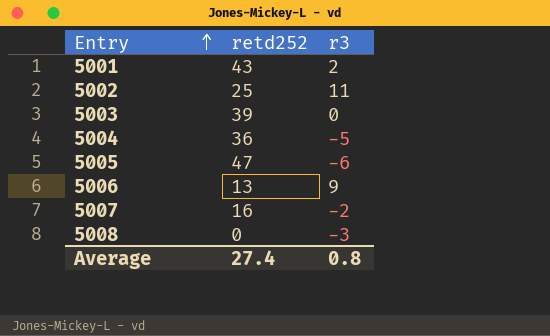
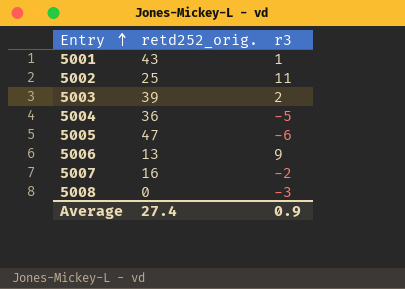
column name: retd252 -> retd252_orig.
5001 | r3: 2 -> 1
5003 | r3: 0 -> 2
Average | r3: 0.8 -> 0.9

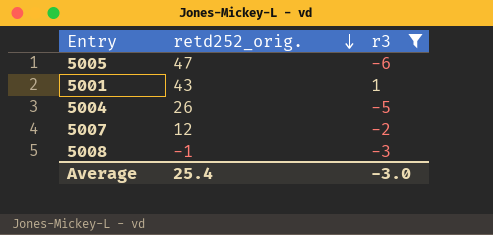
filter: none -> r3 <= 1
row order: Entry ascending -> retd252_orig. descending
5004 | retd252_orig.: 36 -> 26
5007 | retd252_orig.: 16 -> 12
5008 | retd252_orig.: 0 -> -1
Average | retd252_orig.: 27.4 -> 25.4
Average | r3: 0.9 -> -3.0

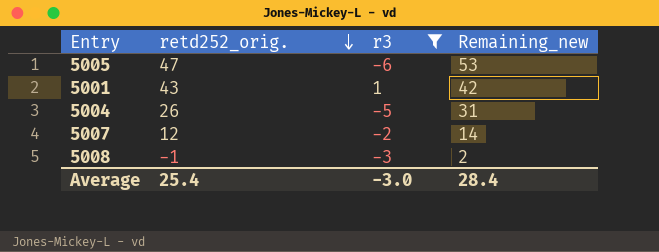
column Remaining_new | formula: none -> [retd252_orig.] - [r3]

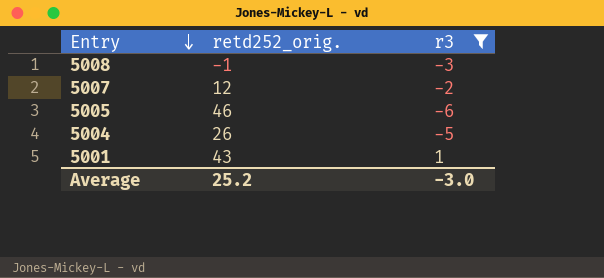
row order: retd252_orig. descending -> Entry descending
column Remaining_new | formula: [retd252_orig.] - [r3] -> none
5005 | retd252_orig.: 47 -> 46
Average | retd252_orig.: 25.4 -> 25.2

